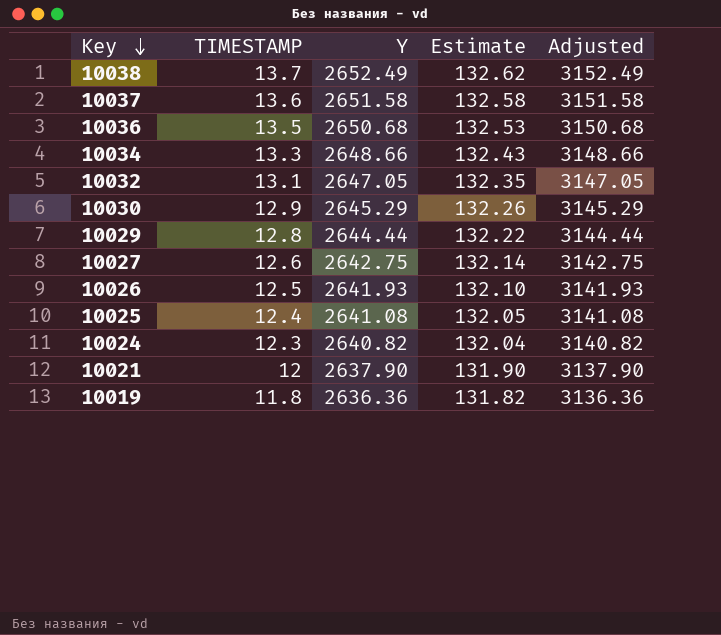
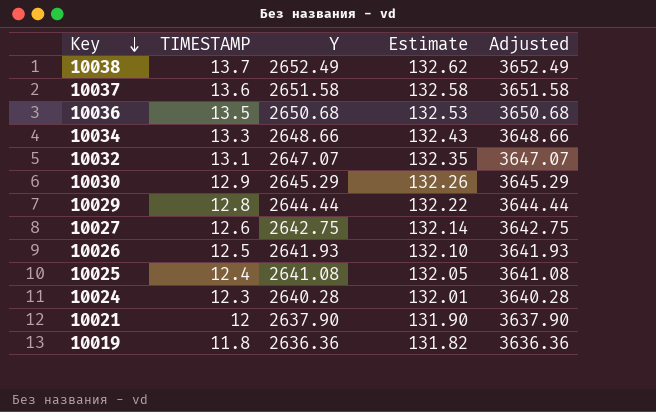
column Adjusted | formula: [Y] + 500 -> [Y] + 1000
10032 | Y: 2647.05 -> 2647.07
10024 | Y: 2640.82 -> 2640.28
10024 | Estimate: 132.04 -> 132.01

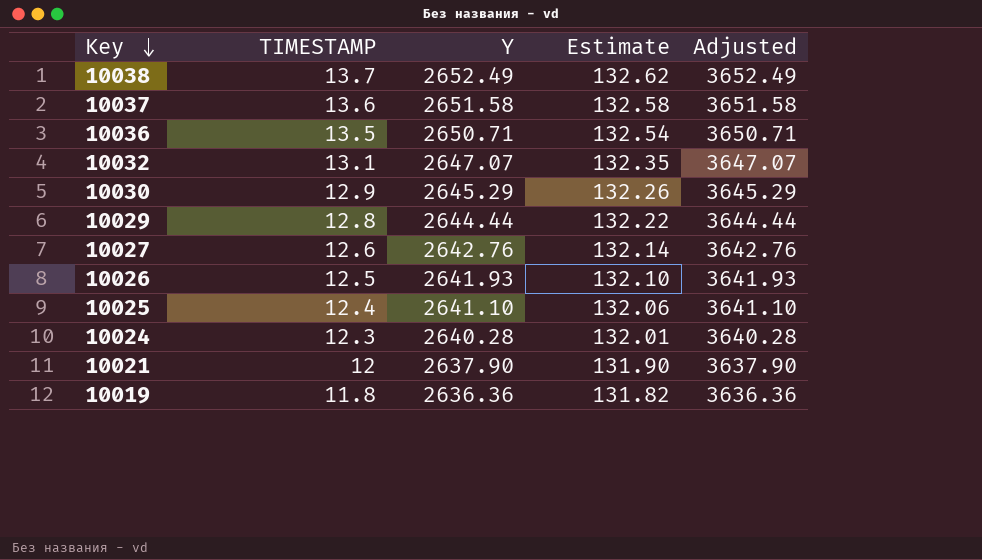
row 10034: 13.3 | 2648.66 | 132.43 | 3648.66 -> none
10036 | Y: 2650.68 -> 2650.71
10036 | Estimate: 132.53 -> 132.54
10036 | Adjusted: 3650.68 -> 3650.71
10027 | Y: 2642.75 -> 2642.76
10027 | Adjusted: 3642.75 -> 3642.76
10025 | Y: 2641.08 -> 2641.10
10025 | Estimate: 132.05 -> 132.06
10025 | Adjusted: 3641.08 -> 3641.10

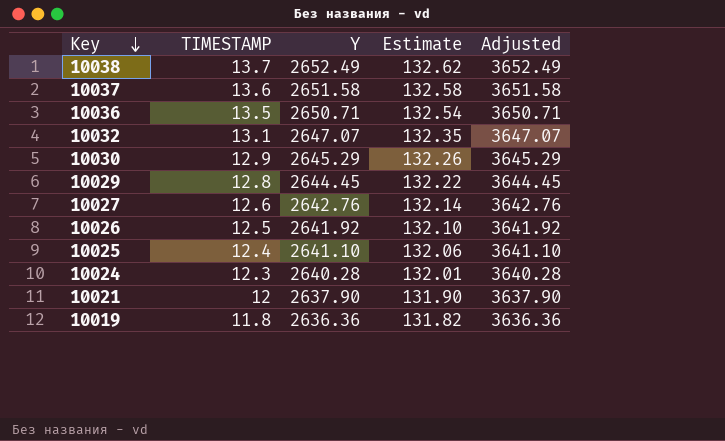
10029 | Y: 2644.44 -> 2644.45
10029 | Adjusted: 3644.44 -> 3644.45
10026 | Y: 2641.93 -> 2641.92
10026 | Adjusted: 3641.93 -> 3641.92

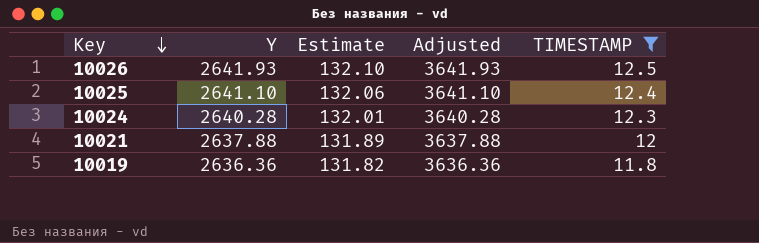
filter: none -> TIMESTAMP <= 12.5
column TIMESTAMP | position: 2 -> 5
10026 | Y: 2641.92 -> 2641.93
10026 | Adjusted: 3641.92 -> 3641.93
10021 | Y: 2637.90 -> 2637.88
10021 | Estimate: 131.90 -> 131.89
10021 | Adjusted: 3637.90 -> 3637.88

